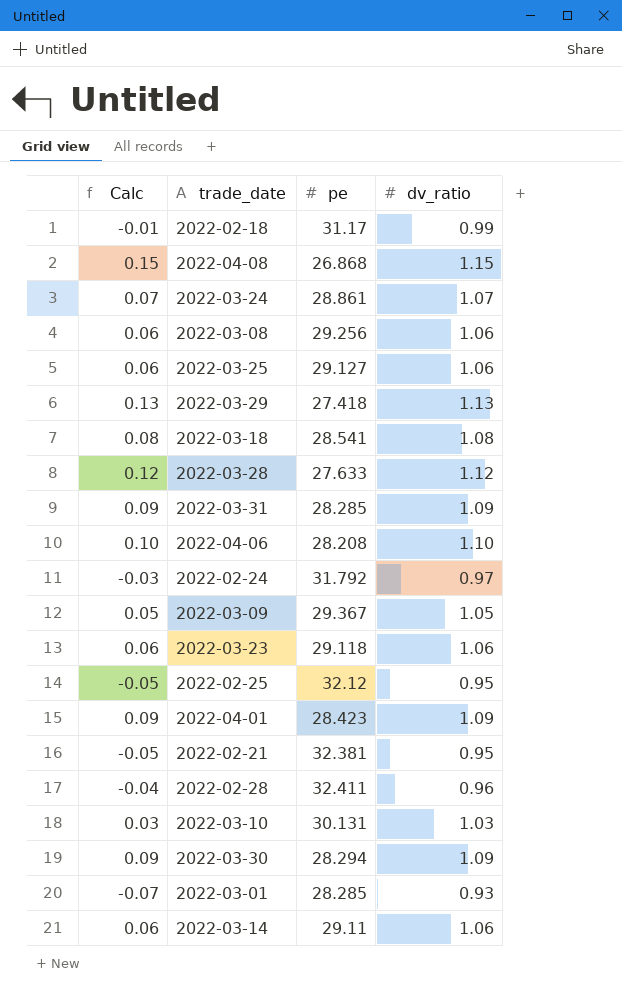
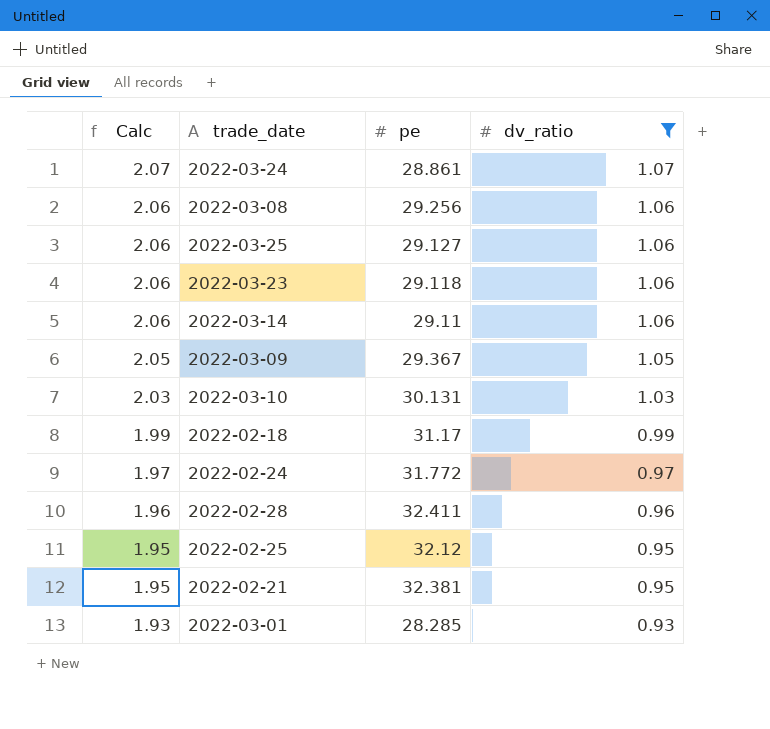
filter: none -> dv_ratio <= 1.07
row order: none -> Calc descending
column Calc | formula: [dv_ratio] - 1 -> [dv_ratio] + 1
2022-02-24 | pe: 31.792 -> 31.772

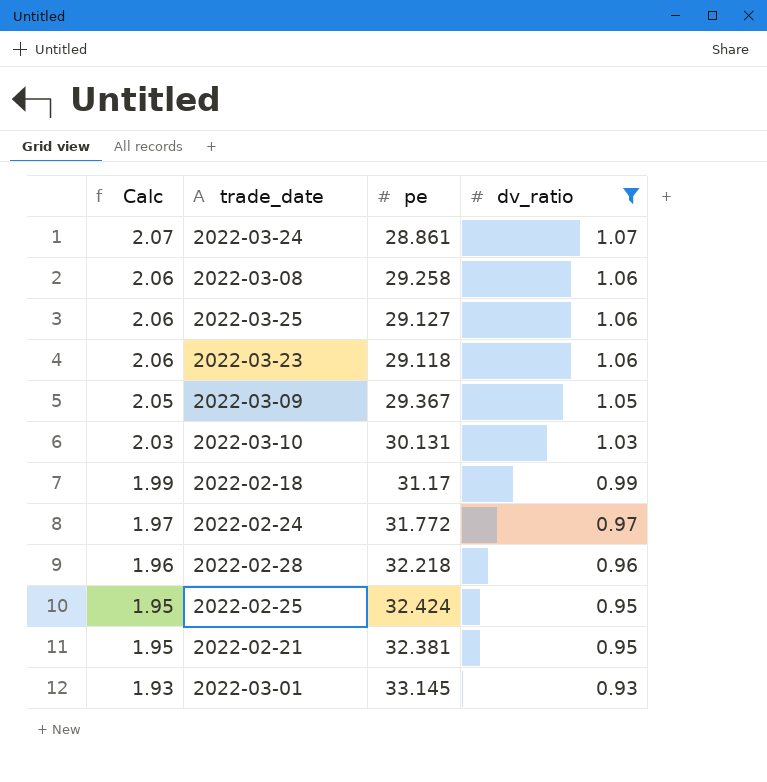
row 2022-03-14: 2.06 | 29.11 | 1.06 -> none
2022-03-08 | pe: 29.256 -> 29.258
2022-02-28 | pe: 32.411 -> 32.218
2022-02-25 | pe: 32.12 -> 32.424
2022-03-01 | pe: 28.285 -> 33.145

